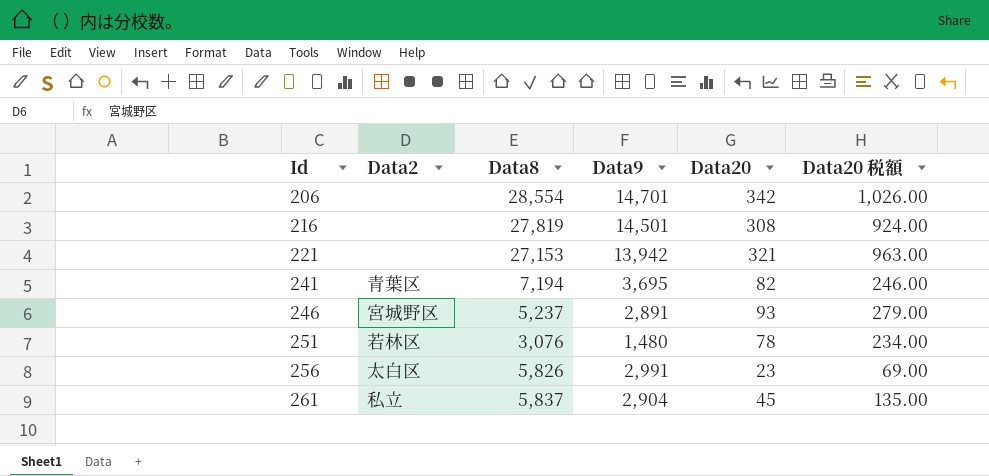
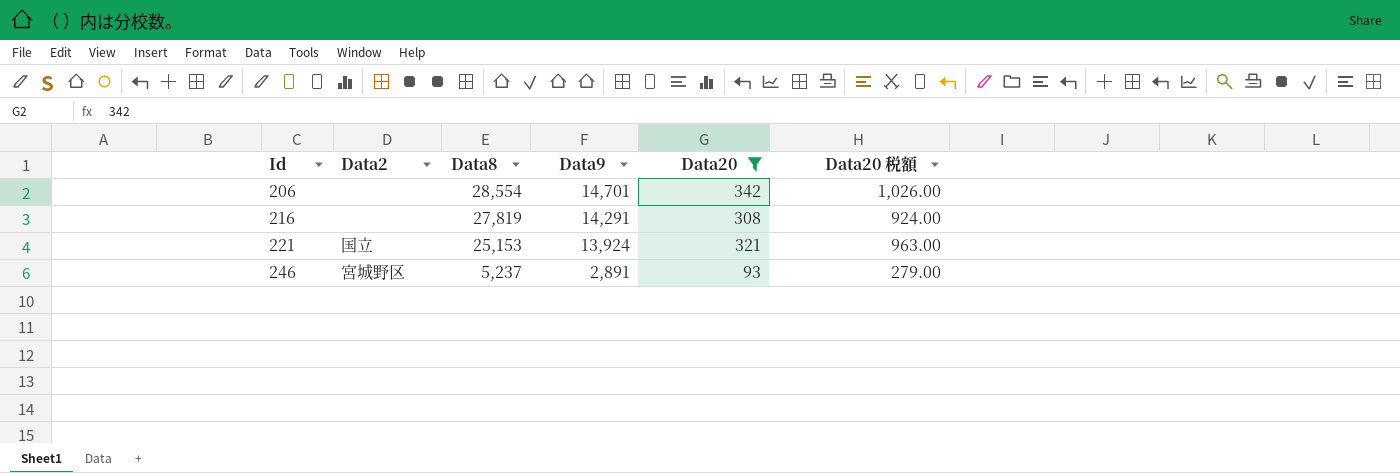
filter: none -> Data20 >= 93
216 | Data9: 14,501 -> 14,291
221 | Data2: none -> 国立
221 | Data8: 27,153 -> 25,153
221 | Data9: 13,942 -> 13,924

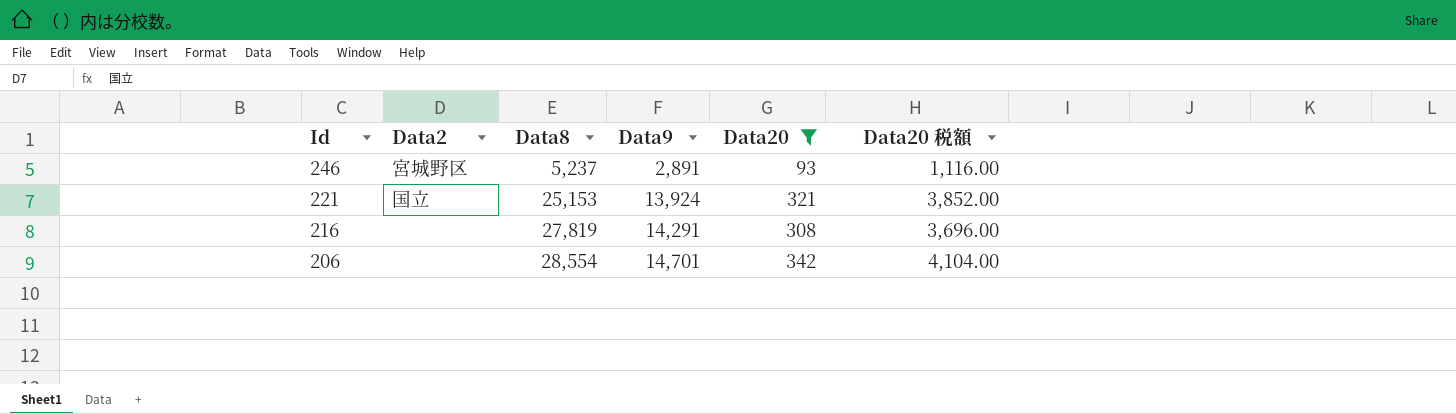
row order: Id ascending -> Id descending
column Data20 税額 | formula: [Data20] * 3 -> [Data20] * 12

